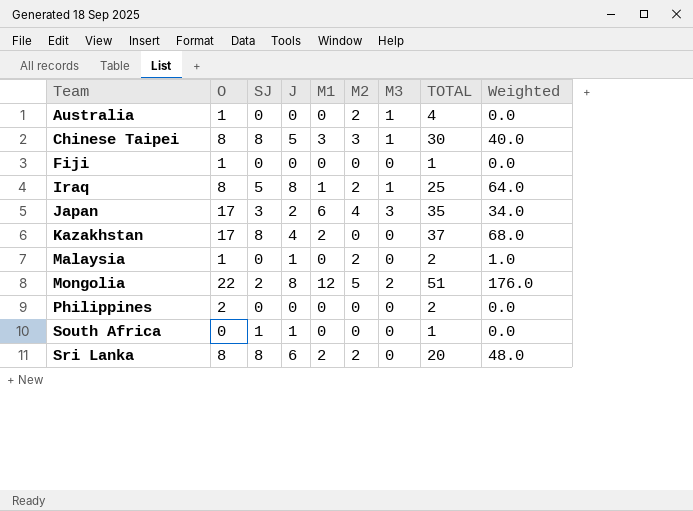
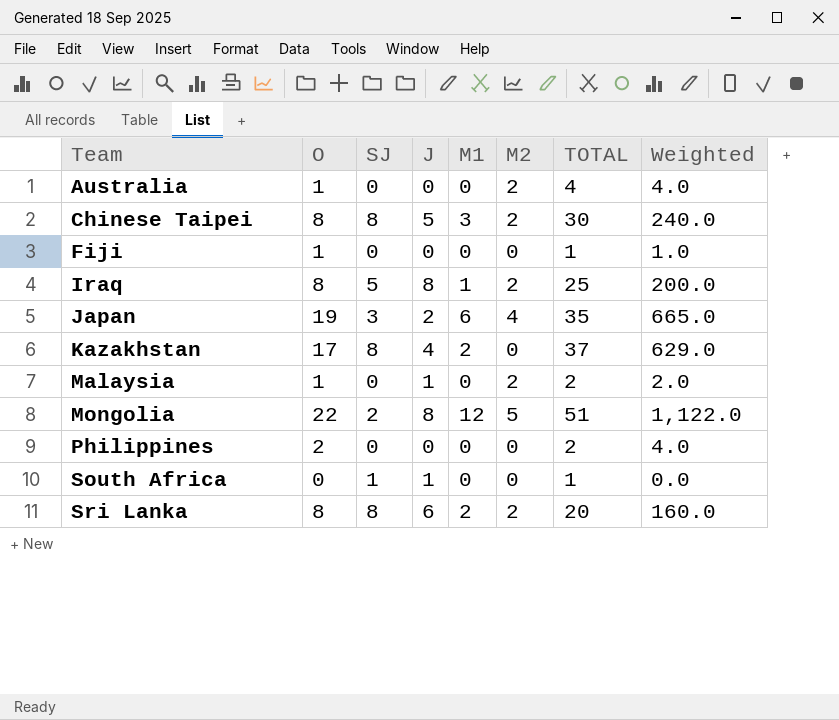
column M3 | position: 7 -> none
column Weighted | formula: [O] * [J] -> [O] * [TOTAL]
Chinese Taipei | M2: 3 -> 2
Japan | O: 17 -> 19

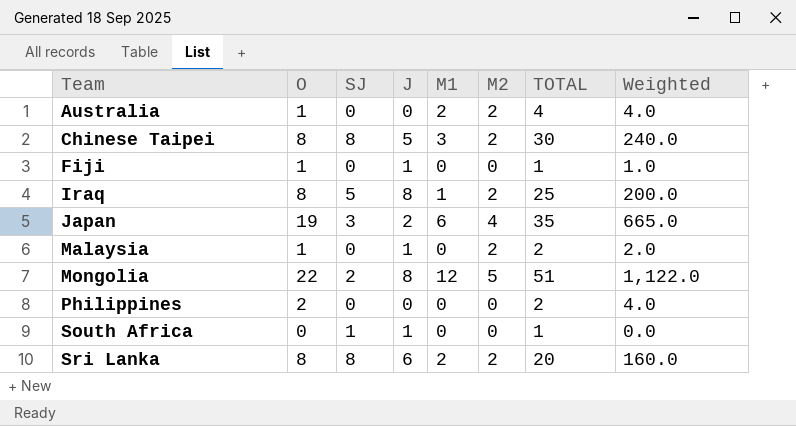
row Kazakhstan: 17 | 8 | 4 | 2 | 0 | 37 | 629.0 -> none
Australia | M1: 0 -> 2
Fiji | J: 0 -> 1

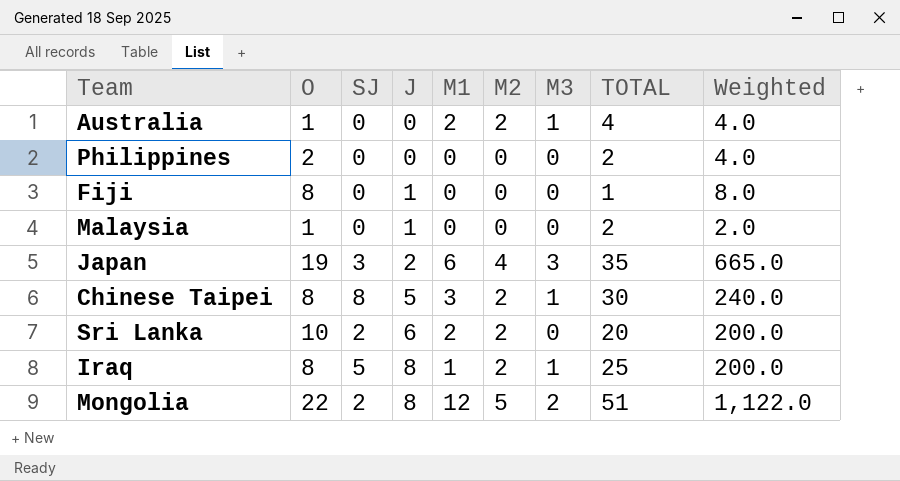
row order: Team ascending -> J ascending
column M3 | position: none -> 7
row South Africa: 0 | 1 | 1 | 0 | 0 | 1 | 0.0 -> none
Fiji | O: 1 -> 8
Fiji | Weighted: 1.0 -> 8.0
Malaysia | M2: 2 -> 0
Sri Lanka | O: 8 -> 10
Sri Lanka | SJ: 8 -> 2
Sri Lanka | Weighted: 160.0 -> 200.0

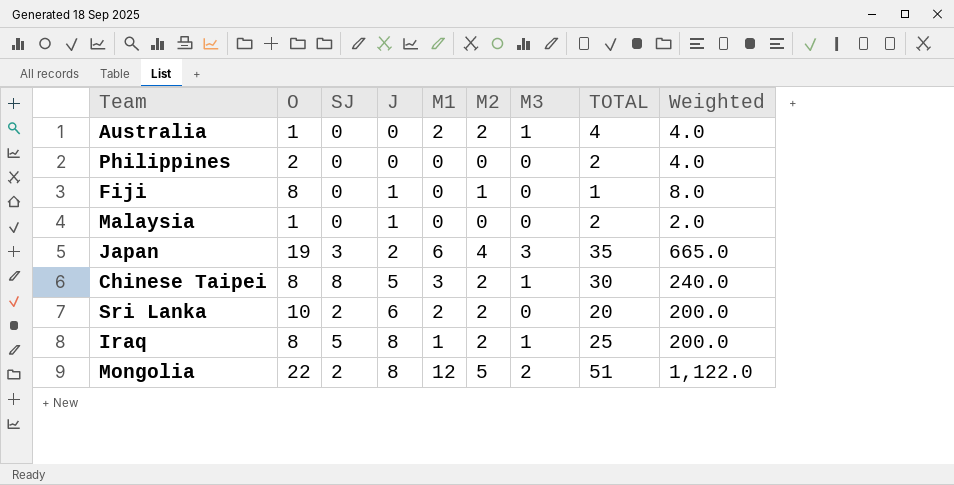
Fiji | M2: 0 -> 1

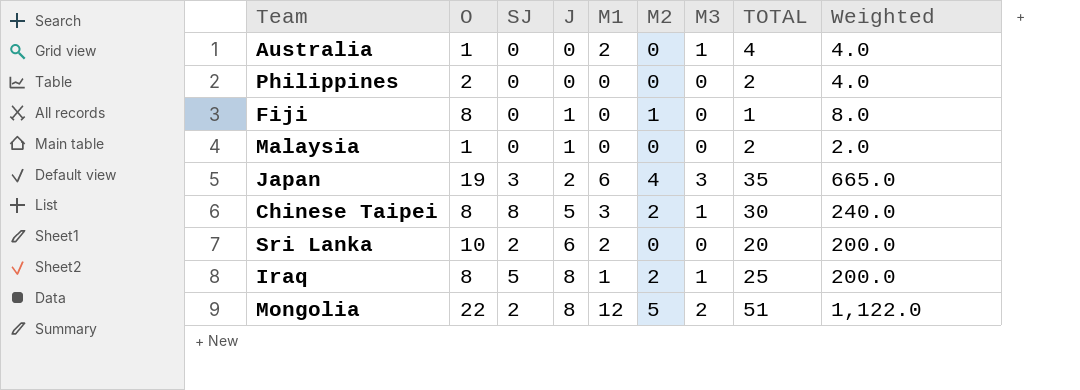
Australia | M2: 2 -> 0
Sri Lanka | M2: 2 -> 0

